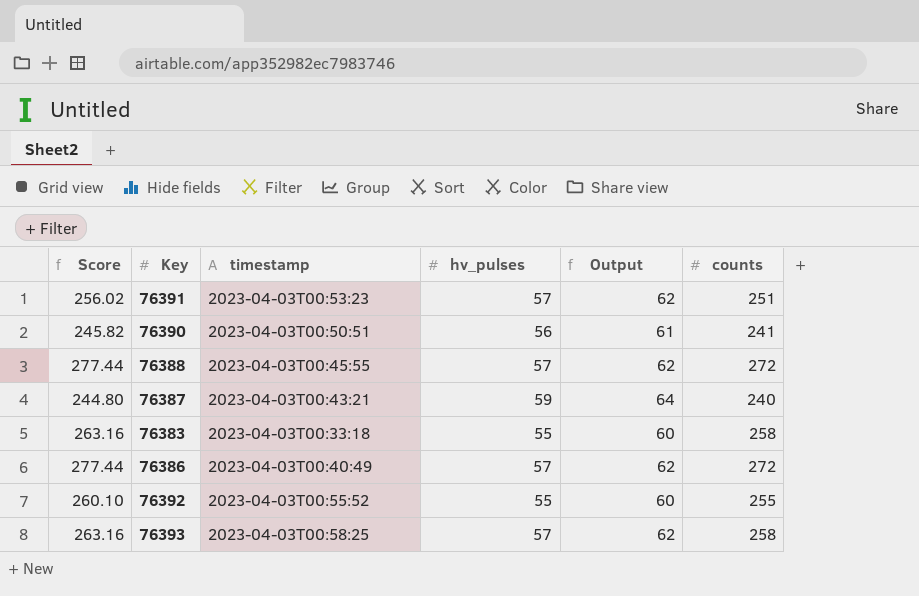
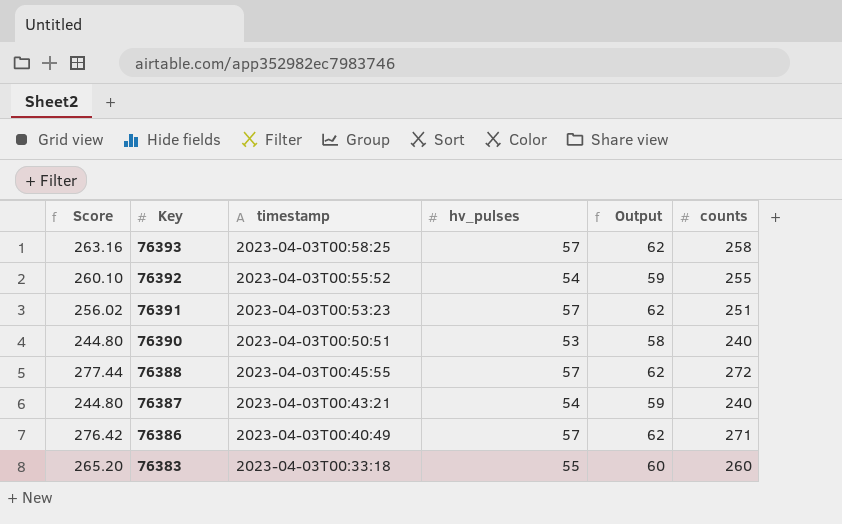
row order: none -> Key descending
76392 | hv_pulses: 55 -> 54
76392 | Output: 60 -> 59
76390 | Score: 245.82 -> 244.80
76390 | hv_pulses: 56 -> 53
76390 | Output: 61 -> 58
76390 | counts: 241 -> 240
76387 | hv_pulses: 59 -> 54
76387 | Output: 64 -> 59
76386 | Score: 277.44 -> 276.42
76386 | counts: 272 -> 271
76383 | Score: 263.16 -> 265.20
76383 | counts: 258 -> 260

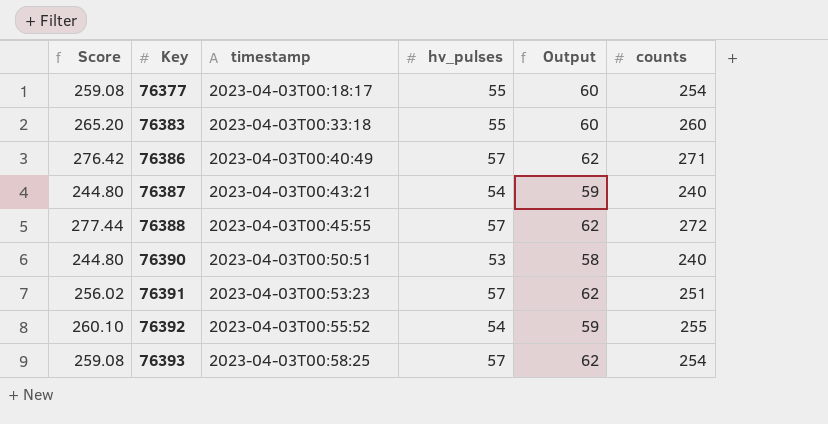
row order: Key descending -> Key ascending
row 76377: none -> 259.08 | 2023-04-03T00:18:17 | 55 | 60 | 254
76393 | Score: 263.16 -> 259.08
76393 | counts: 258 -> 254

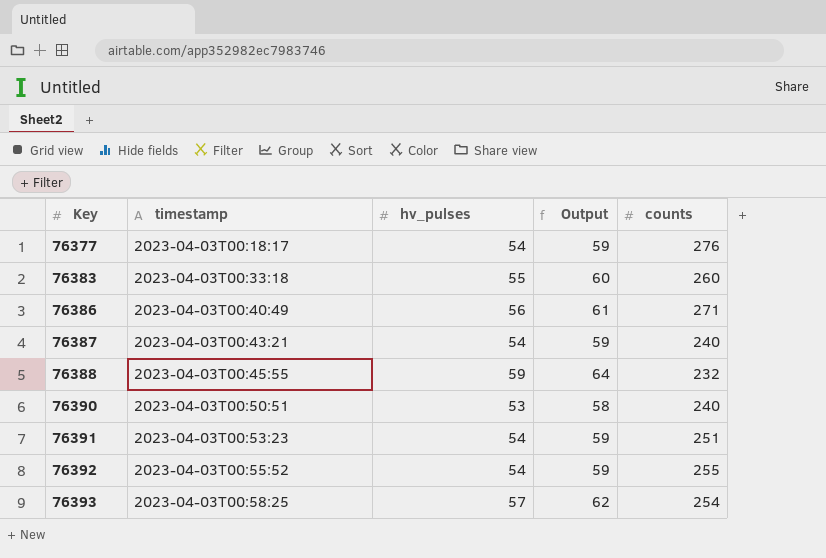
column Score | formula: [counts] * 1.02 -> none
76377 | hv_pulses: 55 -> 54
76377 | Output: 60 -> 59
76377 | counts: 254 -> 276
76386 | hv_pulses: 57 -> 56
76386 | Output: 62 -> 61
76388 | hv_pulses: 57 -> 59
76388 | Output: 62 -> 64
76388 | counts: 272 -> 232
76391 | hv_pulses: 57 -> 54
76391 | Output: 62 -> 59

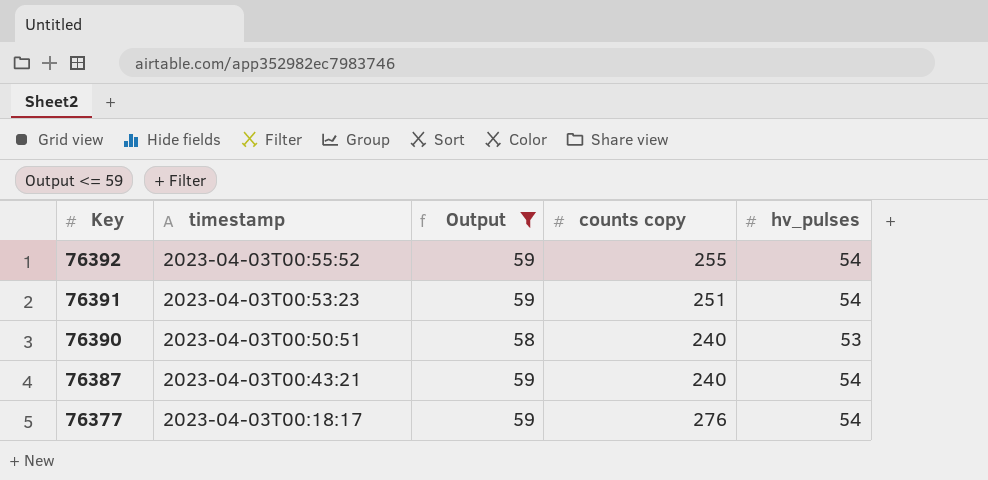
filter: none -> Output <= 59
row order: Key ascending -> Key descending
column name: counts -> counts copy
column hv_pulses | position: 3 -> 5

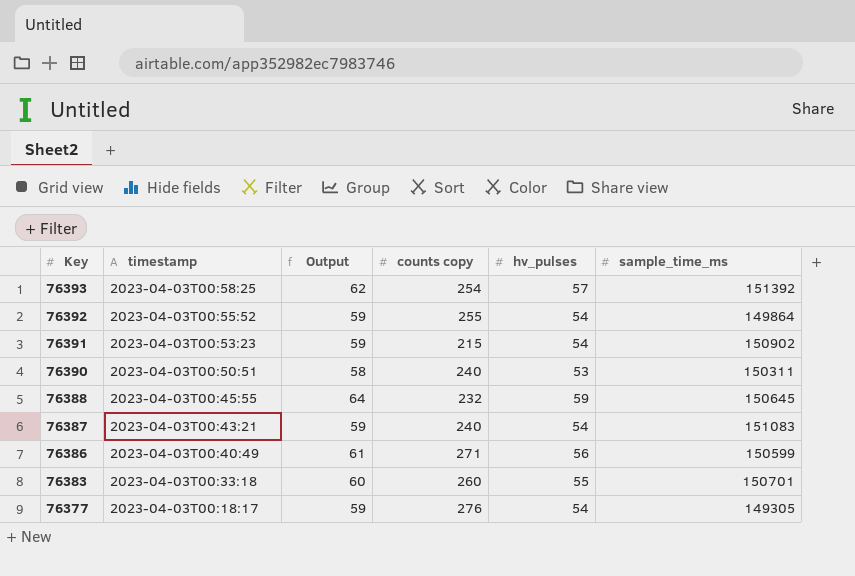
filter: Output <= 59 -> none
column sample_time_ms | position: none -> 6
76391 | counts copy: 251 -> 215

